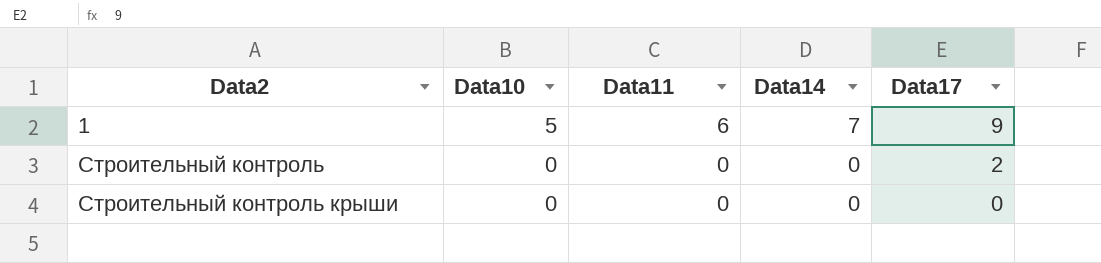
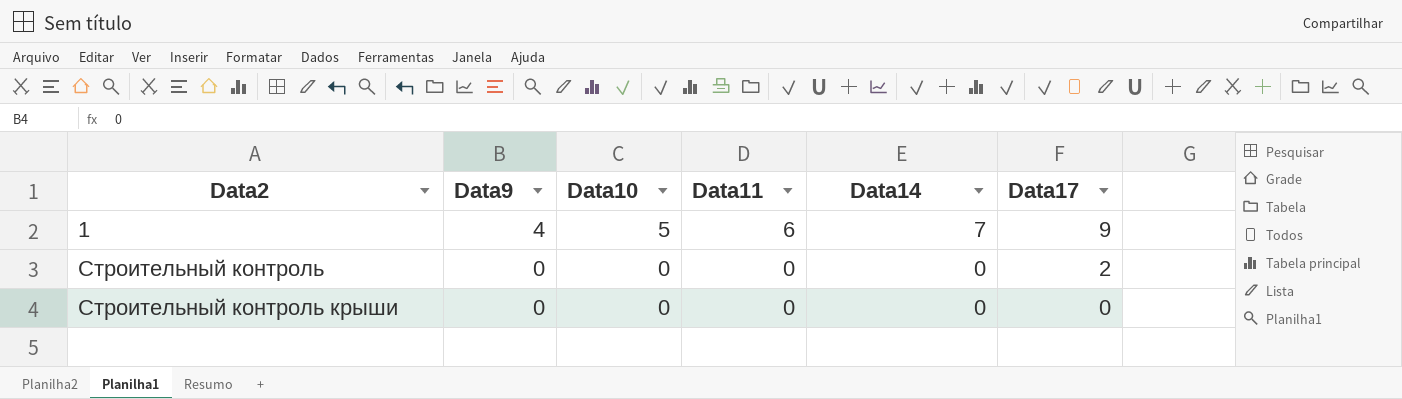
column Data9 | position: none -> 2

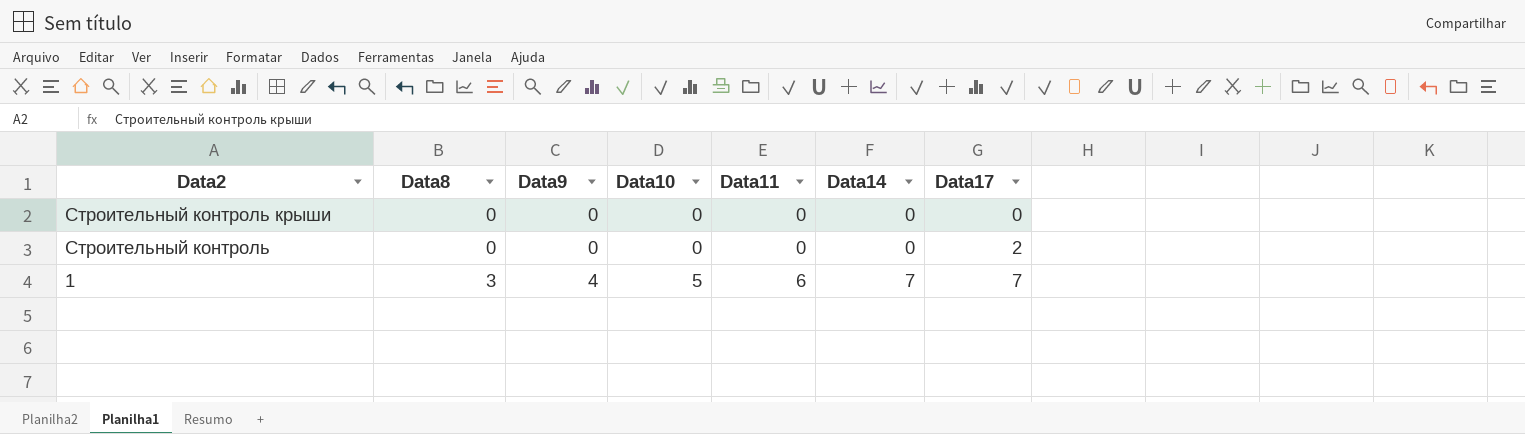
row order: Data2 ascending -> Data2 descending
column Data8 | position: none -> 2
1 | Data17: 9 -> 7

